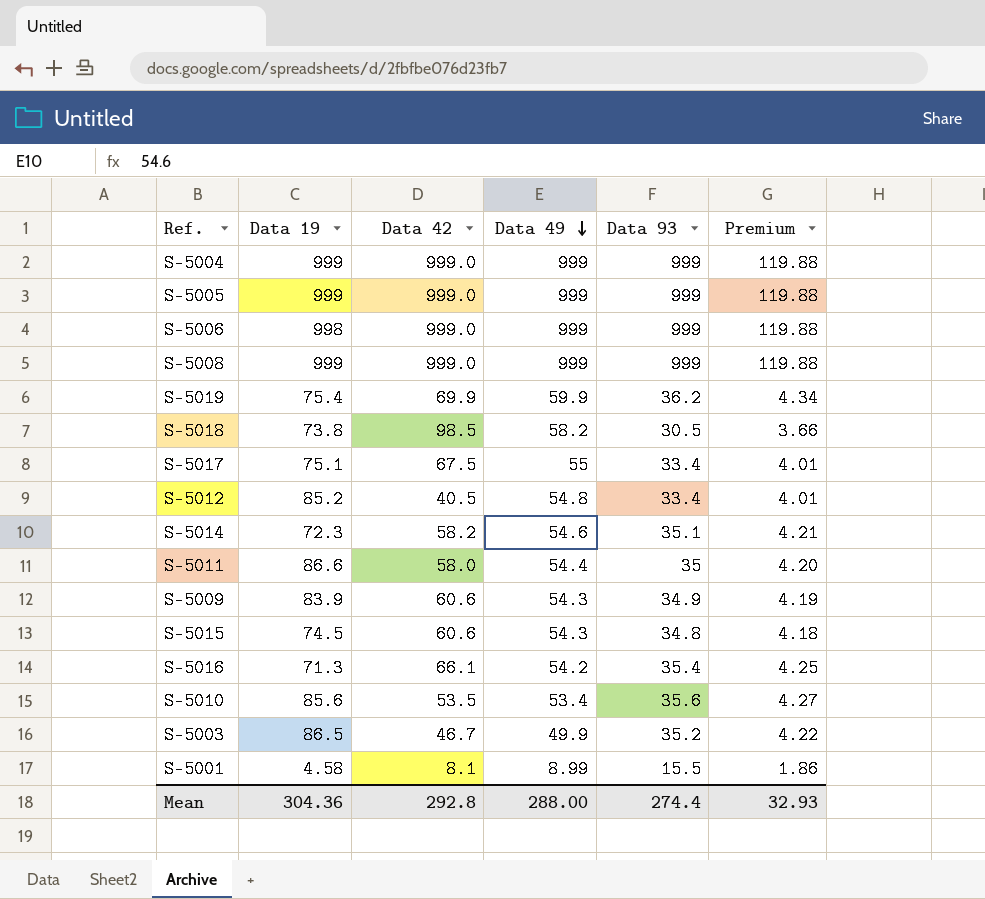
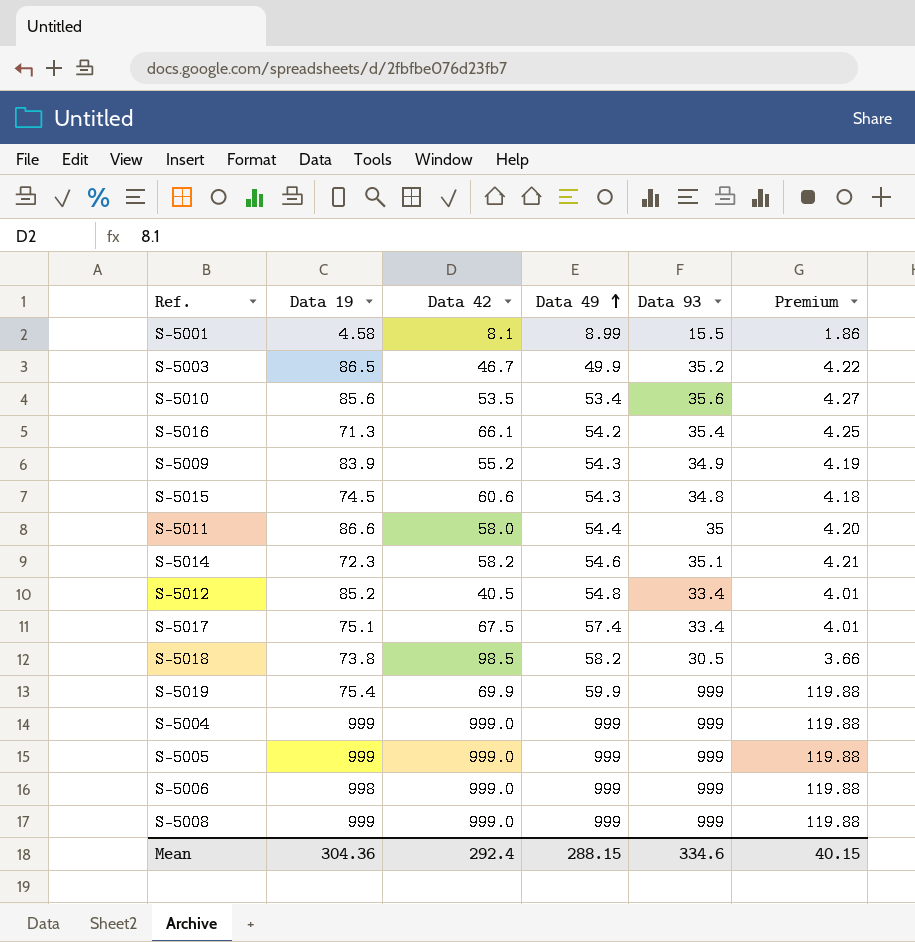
row order: Data 49 descending -> Data 49 ascending
S-5009 | Data 42: 60.6 -> 55.2
S-5017 | Data 49: 55 -> 57.4
S-5019 | Data 93: 36.2 -> 999
S-5019 | Premium: 4.34 -> 119.88
Mean | Data 42: 292.8 -> 292.4
Mean | Data 49: 288.00 -> 288.15
Mean | Data 93: 274.4 -> 334.6
Mean | Premium: 32.93 -> 40.15

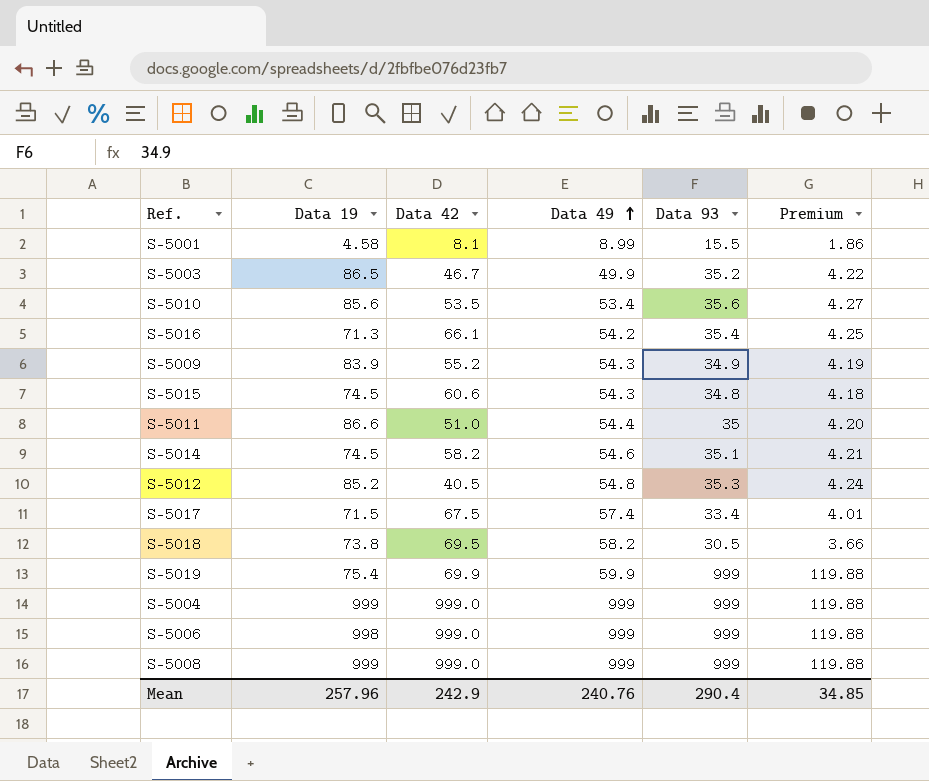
row S-5005: 999 | 999.0 | 999 | 999 | 119.88 -> none
S-5011 | Data 42: 58.0 -> 51.0
S-5014 | Data 19: 72.3 -> 74.5
S-5012 | Data 93: 33.4 -> 35.3
S-5012 | Premium: 4.01 -> 4.24
S-5017 | Data 19: 75.1 -> 71.5
S-5018 | Data 42: 98.5 -> 69.5
Mean | Data 19: 304.36 -> 257.96
Mean | Data 42: 292.4 -> 242.9
Mean | Data 49: 288.15 -> 240.76
Mean | Data 93: 334.6 -> 290.4
Mean | Premium: 40.15 -> 34.85

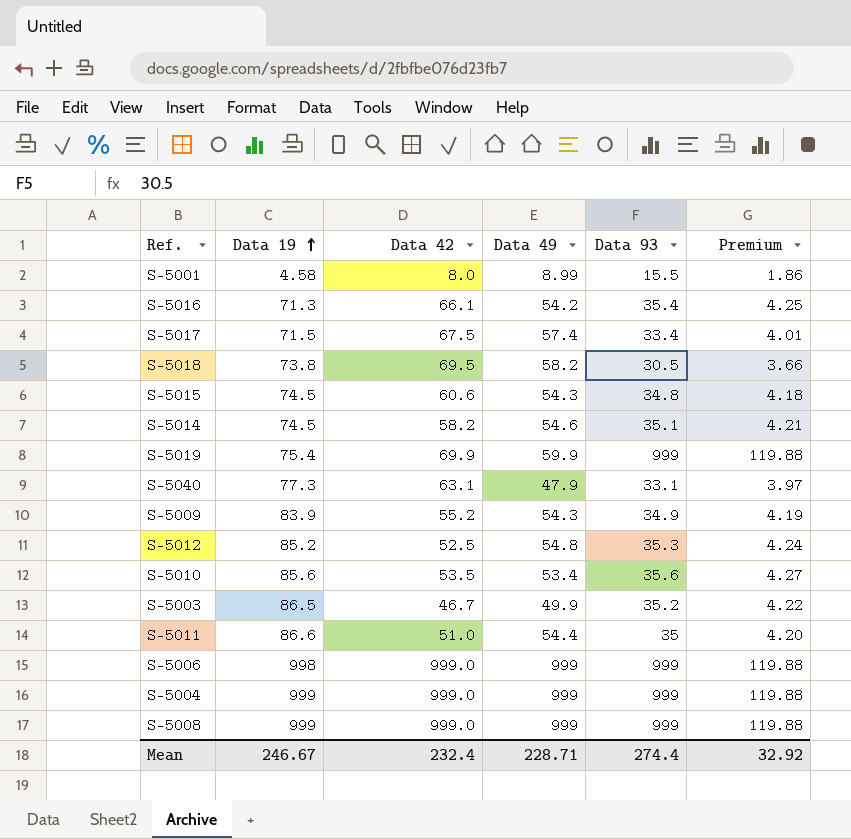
row order: Data 49 ascending -> Data 19 ascending
S-5001 | Data 42: 8.1 -> 8.0
row S-5040: none -> 77.3 | 63.1 | 47.9 | 33.1 | 3.97
S-5012 | Data 42: 40.5 -> 52.5
Mean | Data 19: 257.96 -> 246.67
Mean | Data 42: 242.9 -> 232.4
Mean | Data 49: 240.76 -> 228.71
Mean | Data 93: 290.4 -> 274.4
Mean | Premium: 34.85 -> 32.92

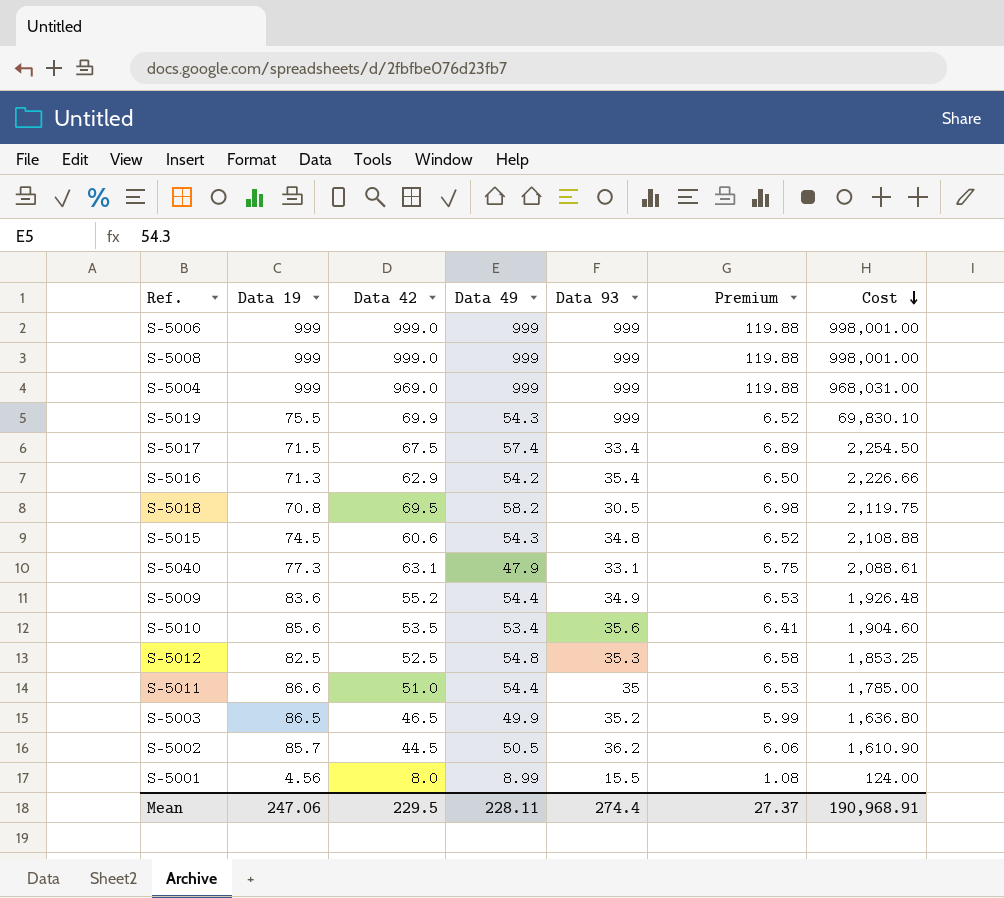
row order: Data 19 ascending -> Cost descending
column Premium | formula: [Data 93] * 0.12 -> [Data 49] * 0.12
column Cost | formula: none -> [Data 42] * [Data 93]
row S-5014: 74.5 | 58.2 | 54.6 | 35.1 | 4.21 -> none
S-5006 | Data 19: 998 -> 999
S-5004 | Data 42: 999.0 -> 969.0
S-5019 | Data 19: 75.4 -> 75.5
S-5019 | Data 49: 59.9 -> 54.3
S-5016 | Data 42: 66.1 -> 62.9
S-5018 | Data 19: 73.8 -> 70.8
S-5009 | Data 19: 83.9 -> 83.6
S-5009 | Data 49: 54.3 -> 54.4
S-5012 | Data 19: 85.2 -> 82.5
S-5003 | Data 42: 46.7 -> 46.5
row S-5002: none -> 85.7 | 44.5 | 50.5 | 36.2 | 6.06 | 1,610.90
S-5001 | Data 19: 4.58 -> 4.56
Mean | Data 19: 246.67 -> 247.06
Mean | Data 42: 232.4 -> 229.5
Mean | Data 49: 228.71 -> 228.11
Mean | Premium: 32.92 -> 27.37

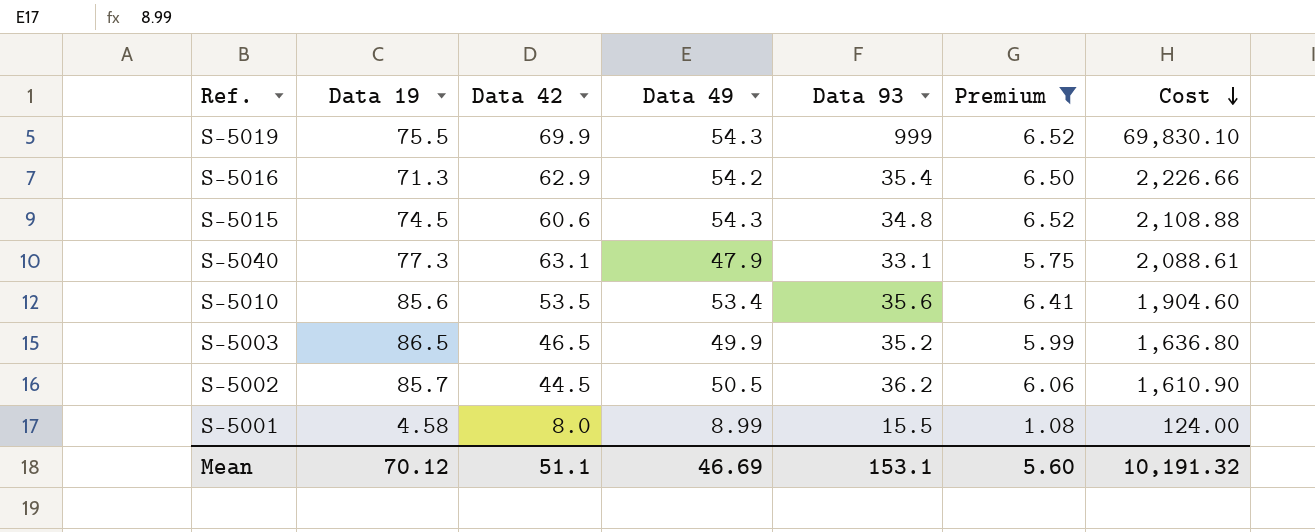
filter: none -> Premium <= 6.52
S-5001 | Data 19: 4.56 -> 4.58
Mean | Data 19: 247.06 -> 70.12
Mean | Data 42: 229.5 -> 51.1
Mean | Data 49: 228.11 -> 46.69
Mean | Data 93: 274.4 -> 153.1
Mean | Premium: 27.37 -> 5.60
Mean | Cost: 190,968.91 -> 10,191.32

